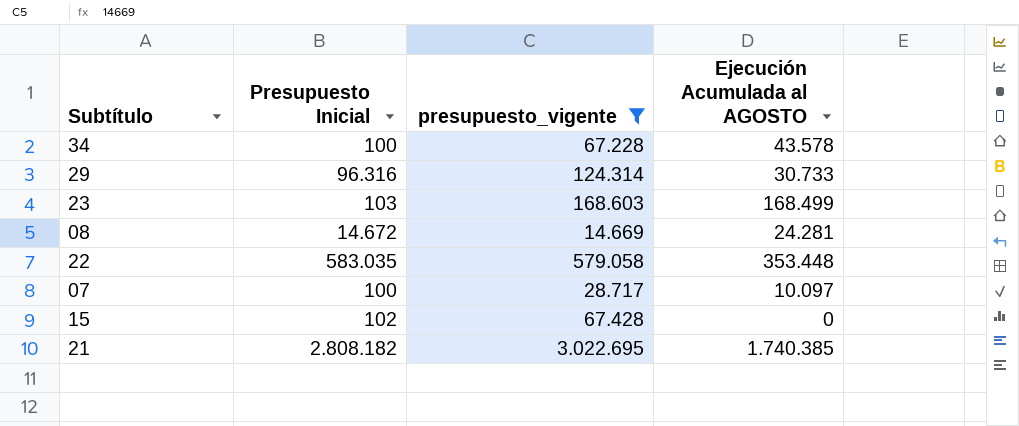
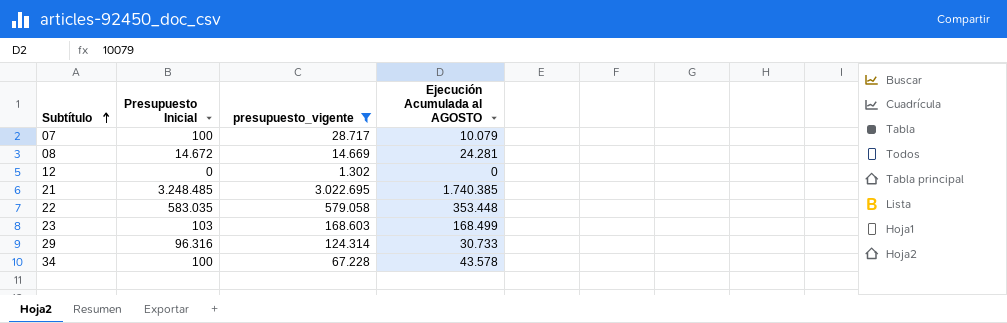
row order: none -> Subtítulo ascending
row 15: 102 | 67.428 | 0 -> none
07 | Ejecución Acumulada al AGOSTO: 10.097 -> 10.079
row 12: none -> 0 | 1.302 | 0
21 | Presupuesto Inicial: 2.808.182 -> 3.248.485

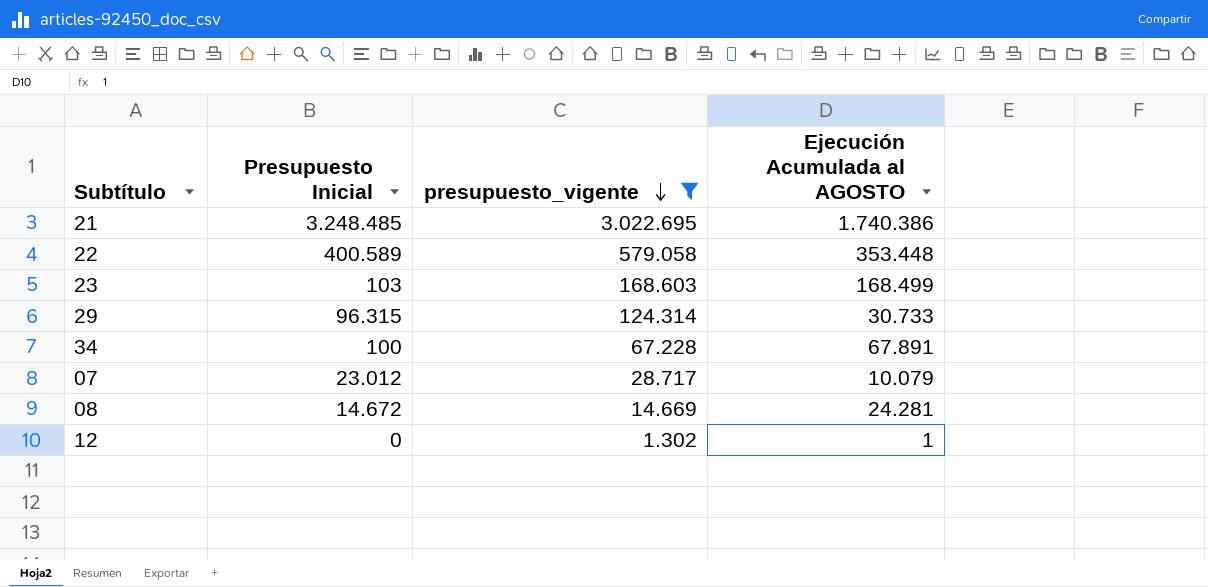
row order: Subtítulo ascending -> presupuesto_vigente descending
21 | Ejecución Acumulada al AGOSTO: 1.740.385 -> 1.740.386
22 | Presupuesto Inicial: 583.035 -> 400.589
29 | Presupuesto Inicial: 96.316 -> 96.315
34 | Ejecución Acumulada al AGOSTO: 43.578 -> 67.891
07 | Presupuesto Inicial: 100 -> 23.012
12 | Ejecución Acumulada al AGOSTO: 0 -> 1

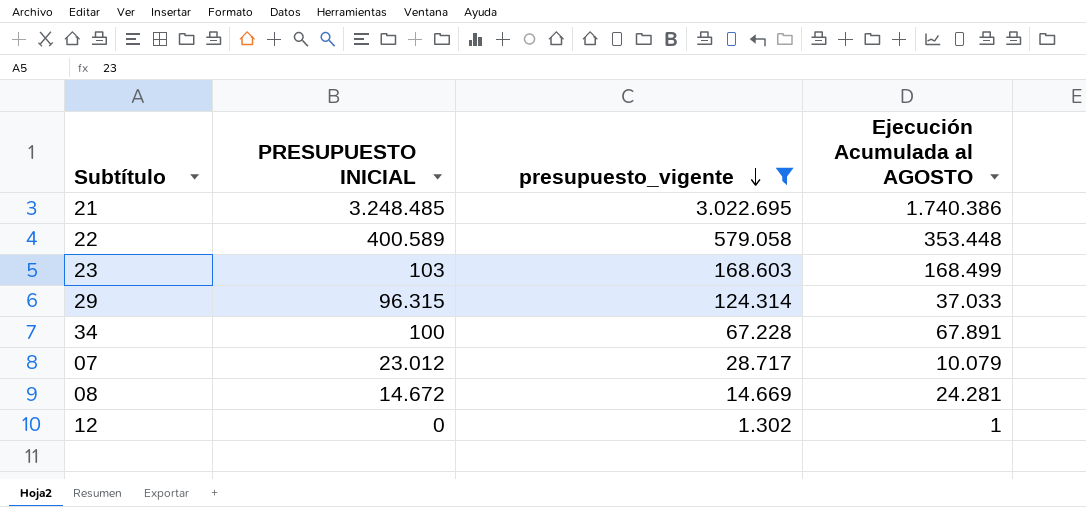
column name: Presupuesto Inicial -> PRESUPUESTO INICIAL
29 | Ejecución Acumulada al AGOSTO: 30.733 -> 37.033

